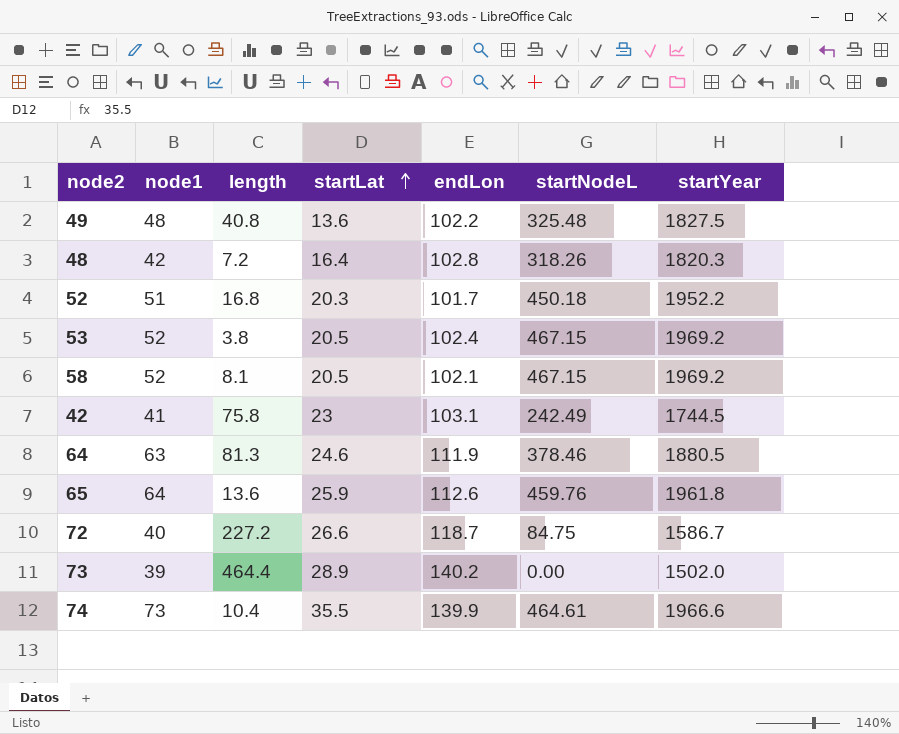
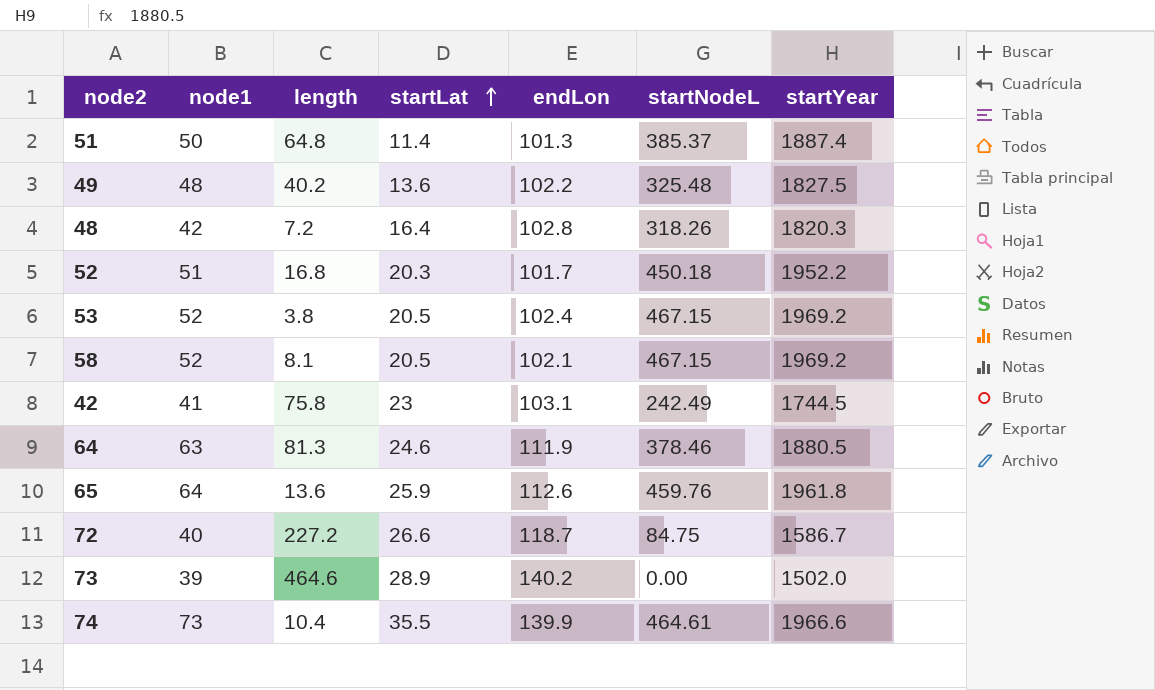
row 51: none -> 50 | 64.8 | 11.4 | 101.3 | 385.37 | 1887.4
49 | length: 40.8 -> 40.2
73 | length: 464.4 -> 464.6

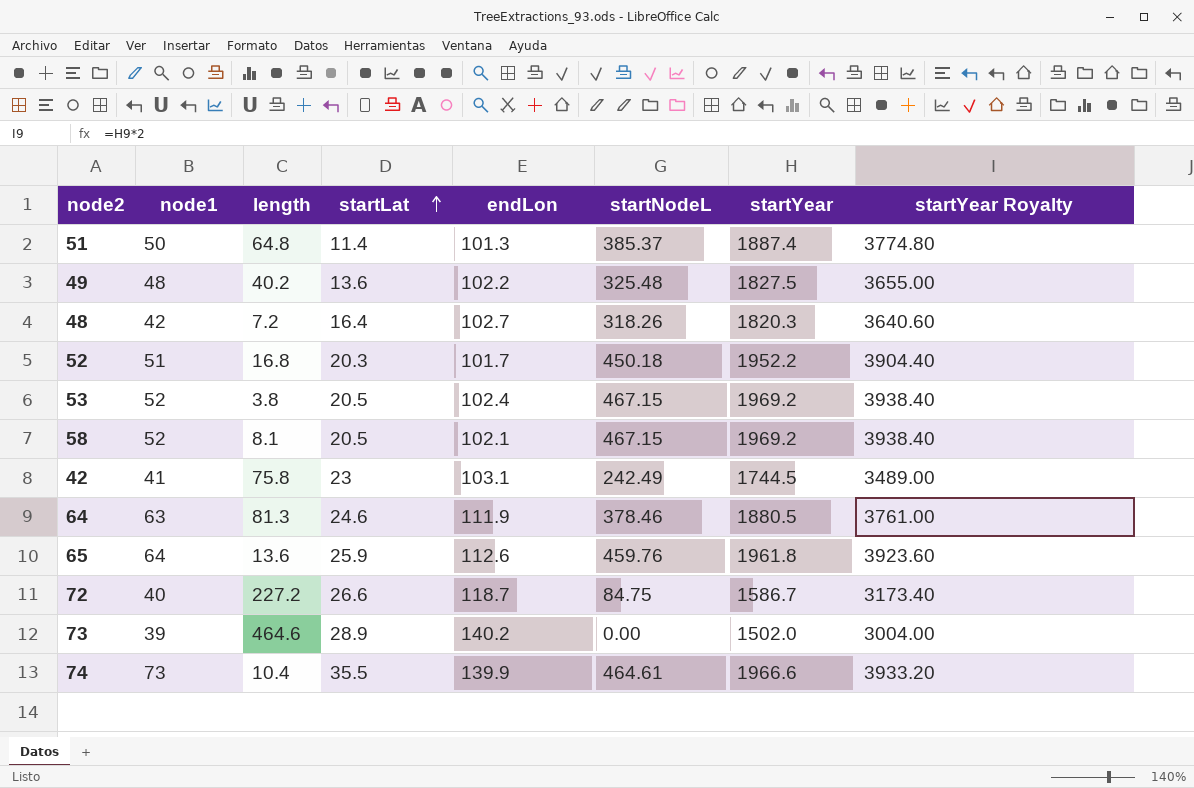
column startYear Royalty | formula: none -> [startYear] * 2
48 | endLon: 102.8 -> 102.7

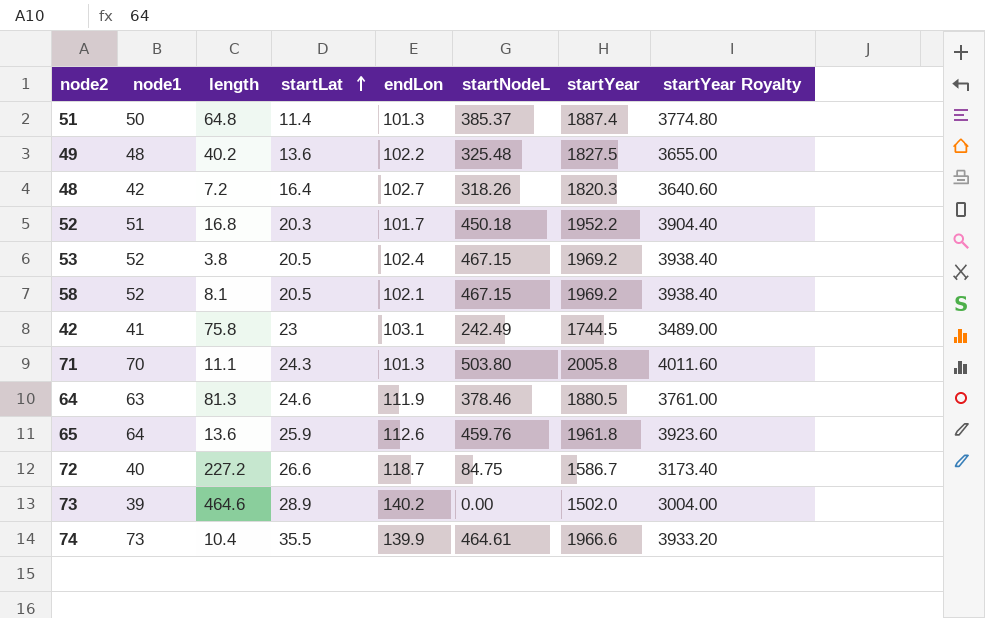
row 71: none -> 70 | 11.1 | 24.3 | 101.3 | 503.80 | 2005.8 | 4011.60

